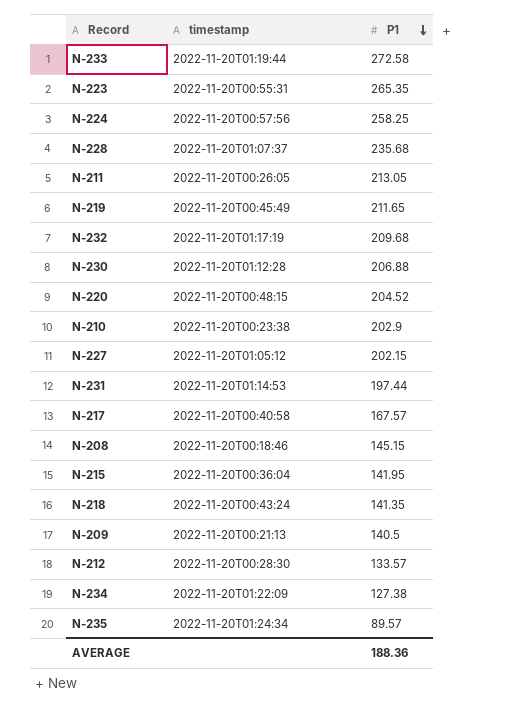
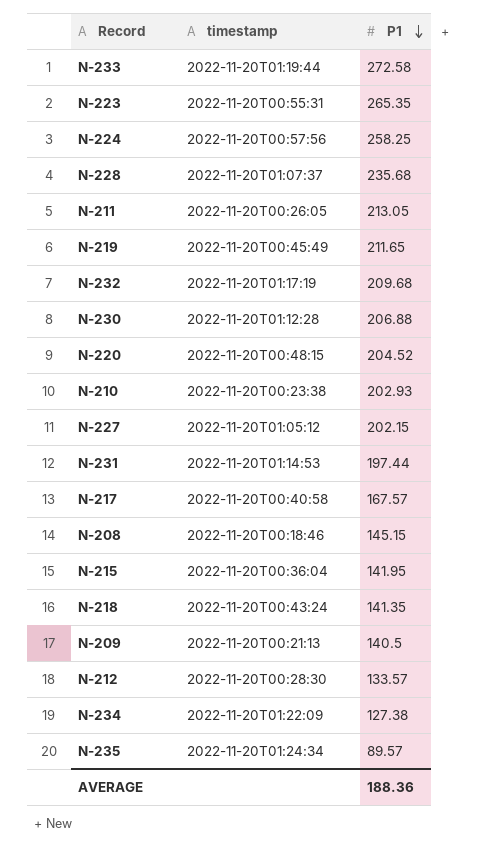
N-210 | P1: 202.9 -> 202.93

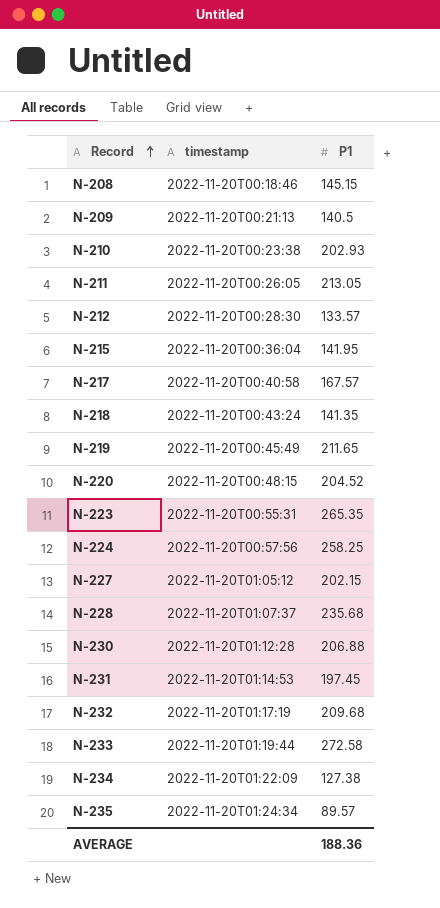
row order: P1 descending -> Record ascending
N-231 | P1: 197.44 -> 197.45

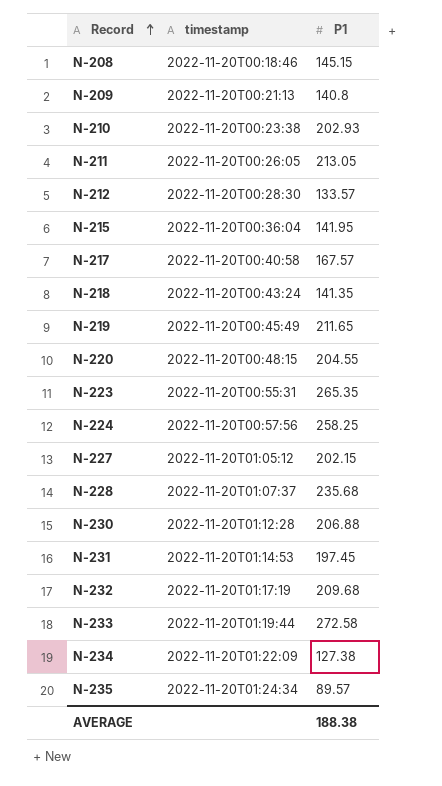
N-209 | P1: 140.5 -> 140.8
N-220 | P1: 204.52 -> 204.55
AVERAGE | P1: 188.36 -> 188.38

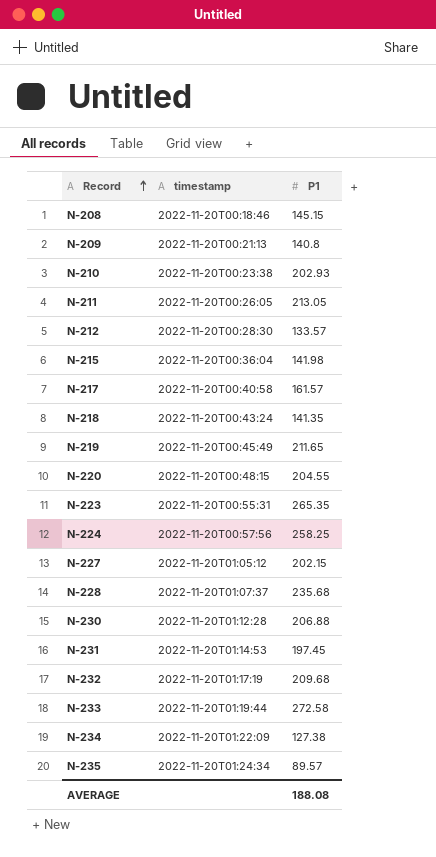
N-215 | P1: 141.95 -> 141.98
N-217 | P1: 167.57 -> 161.57
AVERAGE | P1: 188.38 -> 188.08

